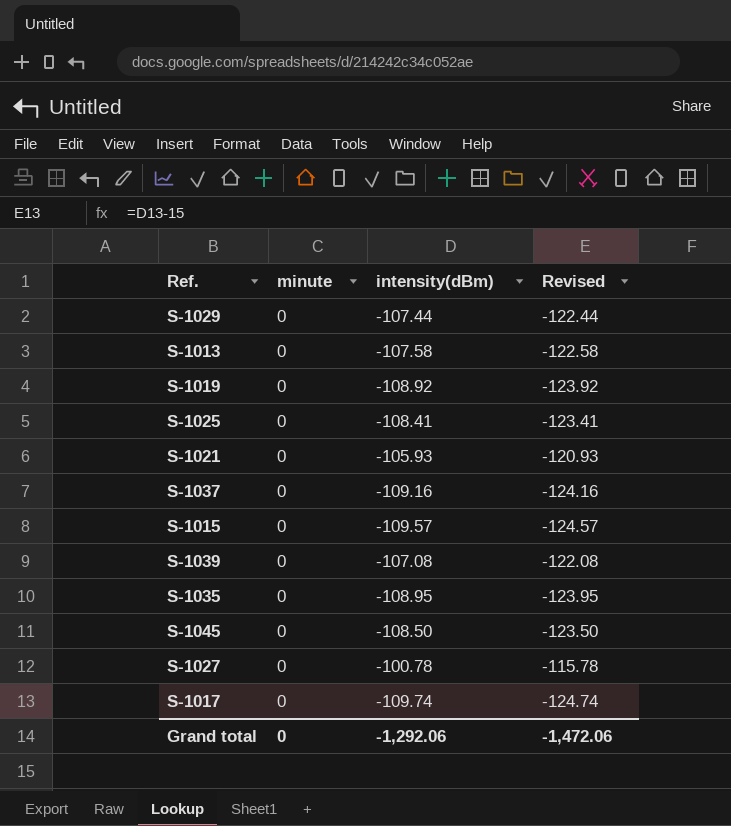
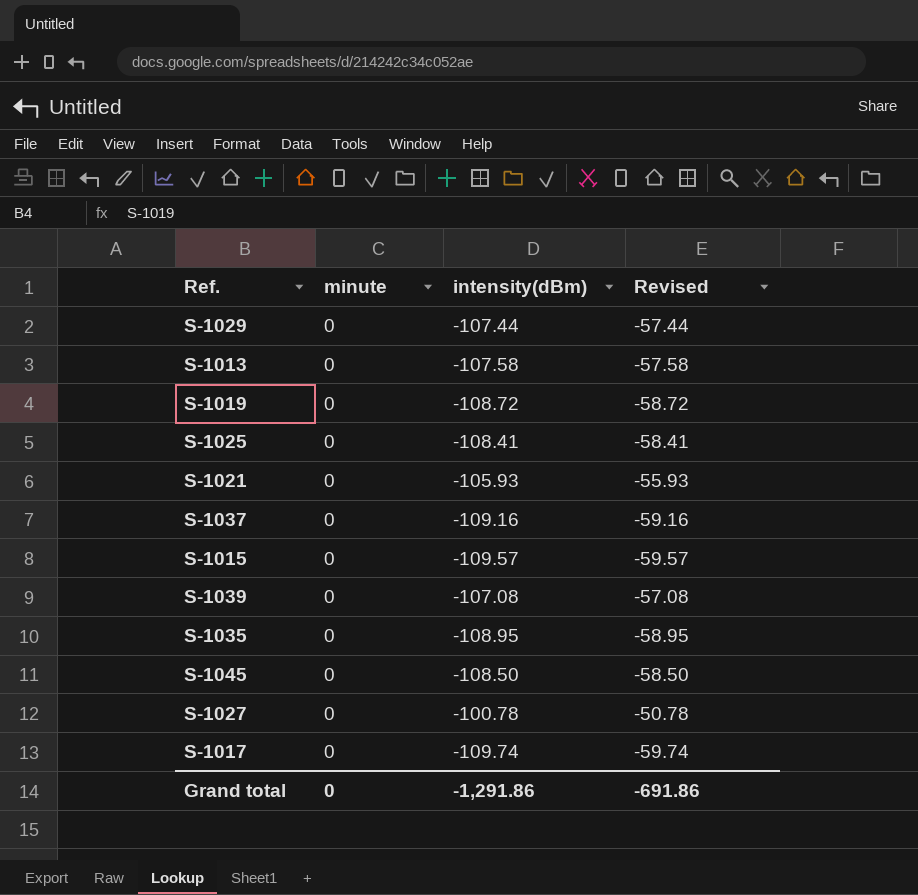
column Revised | formula: [intensity(dBm)] - 15 -> [intensity(dBm)] + 50
S-1019 | intensity(dBm): -108.92 -> -108.72
Grand total | intensity(dBm): -1,292.06 -> -1,291.86
Grand total | Revised: -1,472.06 -> -691.86

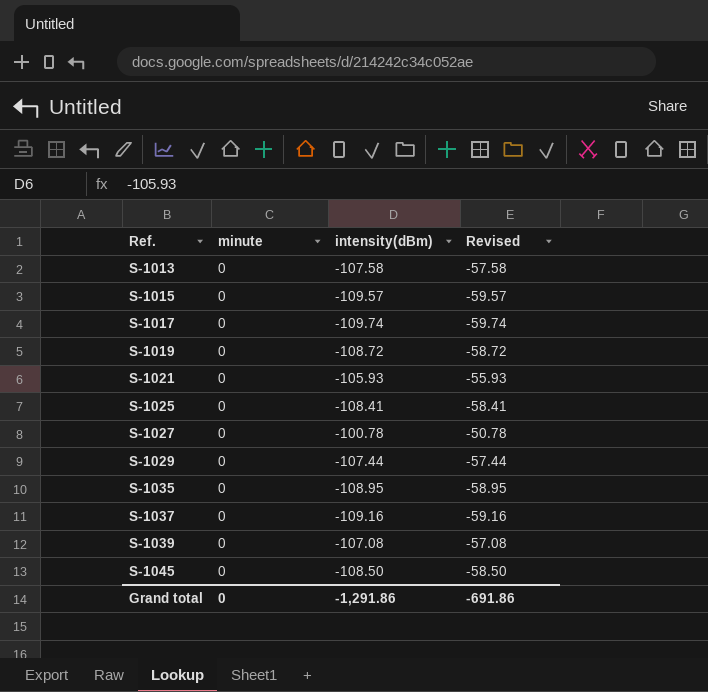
row order: none -> Ref. ascending

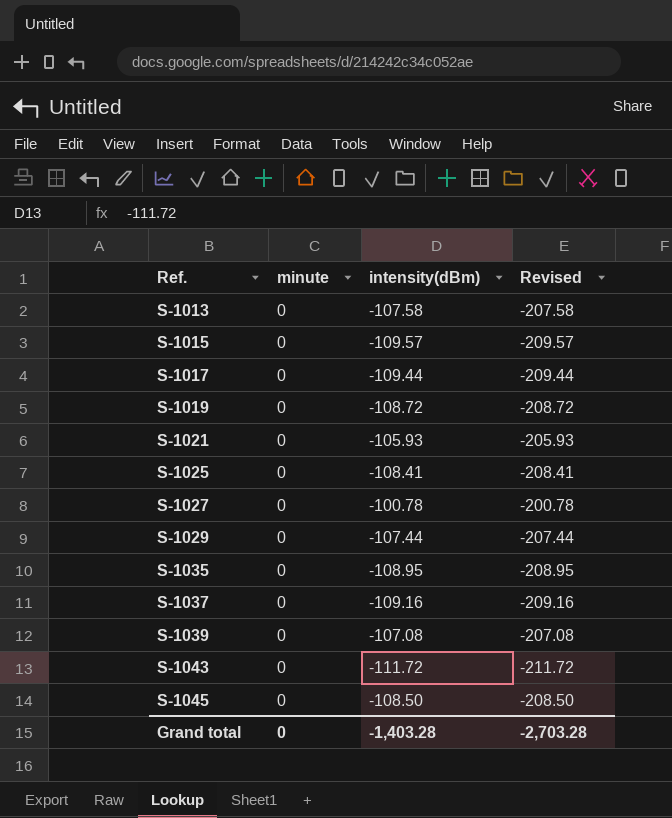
column Revised | formula: [intensity(dBm)] + 50 -> [intensity(dBm)] - 100
S-1017 | intensity(dBm): -109.74 -> -109.44
row S-1043: none -> 0 | -111.72 | -211.72
Grand total | intensity(dBm): -1,291.86 -> -1,403.28
Grand total | Revised: -691.86 -> -2,703.28

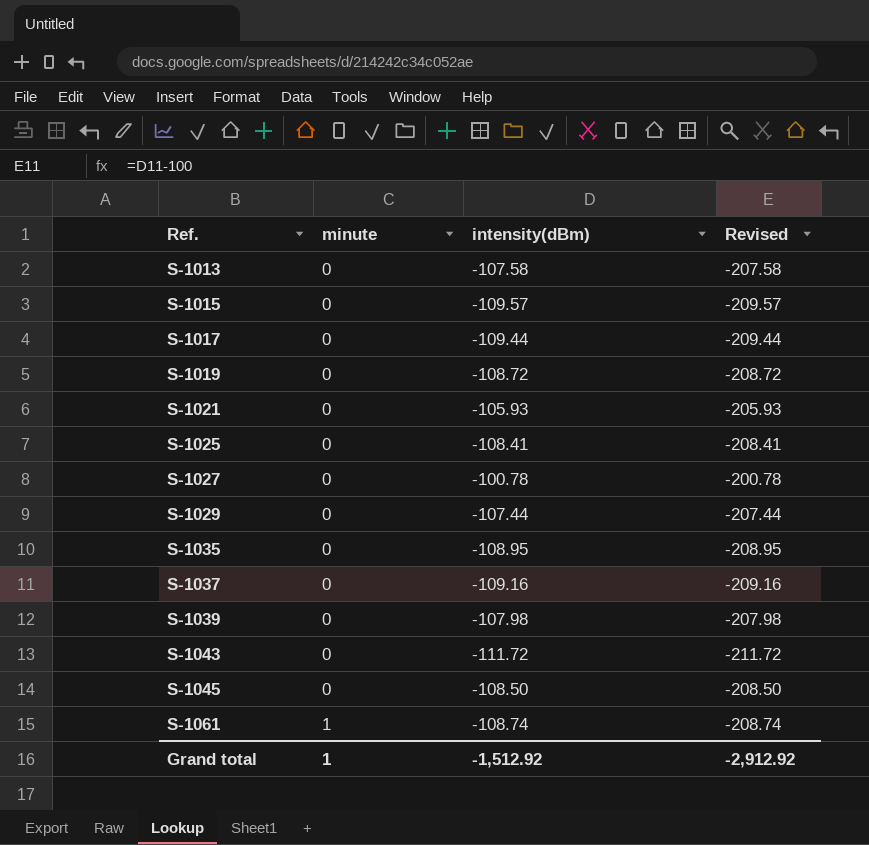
S-1039 | intensity(dBm): -107.08 -> -107.98
S-1039 | Revised: -207.08 -> -207.98
row S-1061: none -> 1 | -108.74 | -208.74
Grand total | minute: 0 -> 1
Grand total | intensity(dBm): -1,403.28 -> -1,512.92
Grand total | Revised: -2,703.28 -> -2,912.92

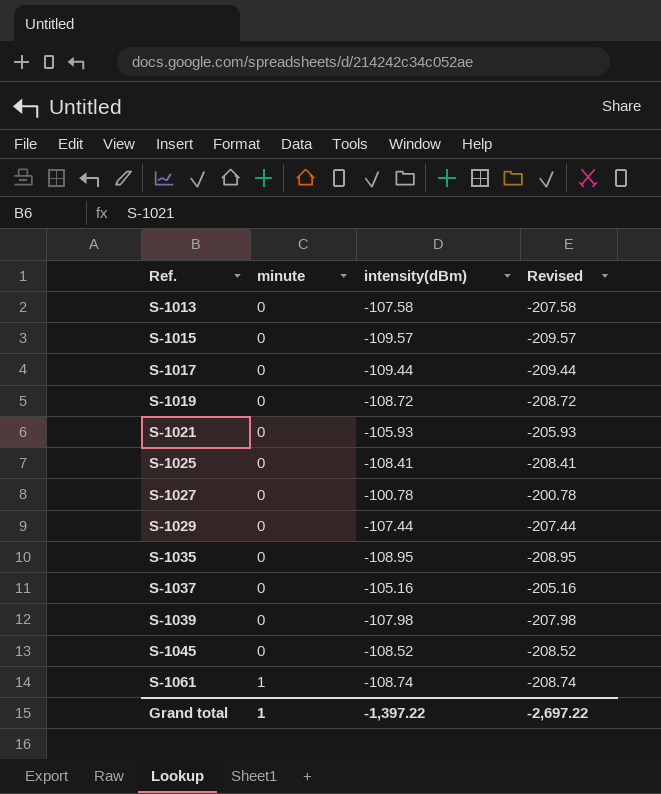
row S-1043: 0 | -111.72 | -211.72 -> none
S-1037 | intensity(dBm): -109.16 -> -105.16
S-1037 | Revised: -209.16 -> -205.16
S-1045 | intensity(dBm): -108.50 -> -108.52
S-1045 | Revised: -208.50 -> -208.52
Grand total | intensity(dBm): -1,512.92 -> -1,397.22
Grand total | Revised: -2,912.92 -> -2,697.22

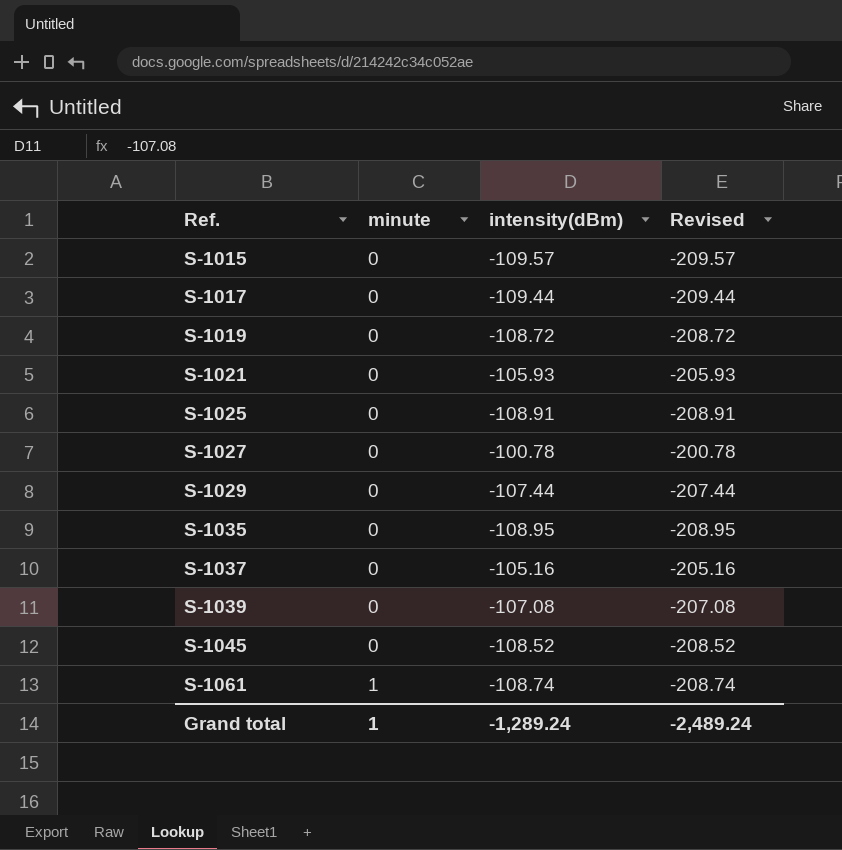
row S-1013: 0 | -107.58 | -207.58 -> none
S-1025 | intensity(dBm): -108.41 -> -108.91
S-1025 | Revised: -208.41 -> -208.91
S-1039 | intensity(dBm): -107.98 -> -107.08
S-1039 | Revised: -207.98 -> -207.08
Grand total | intensity(dBm): -1,397.22 -> -1,289.24
Grand total | Revised: -2,697.22 -> -2,489.24

